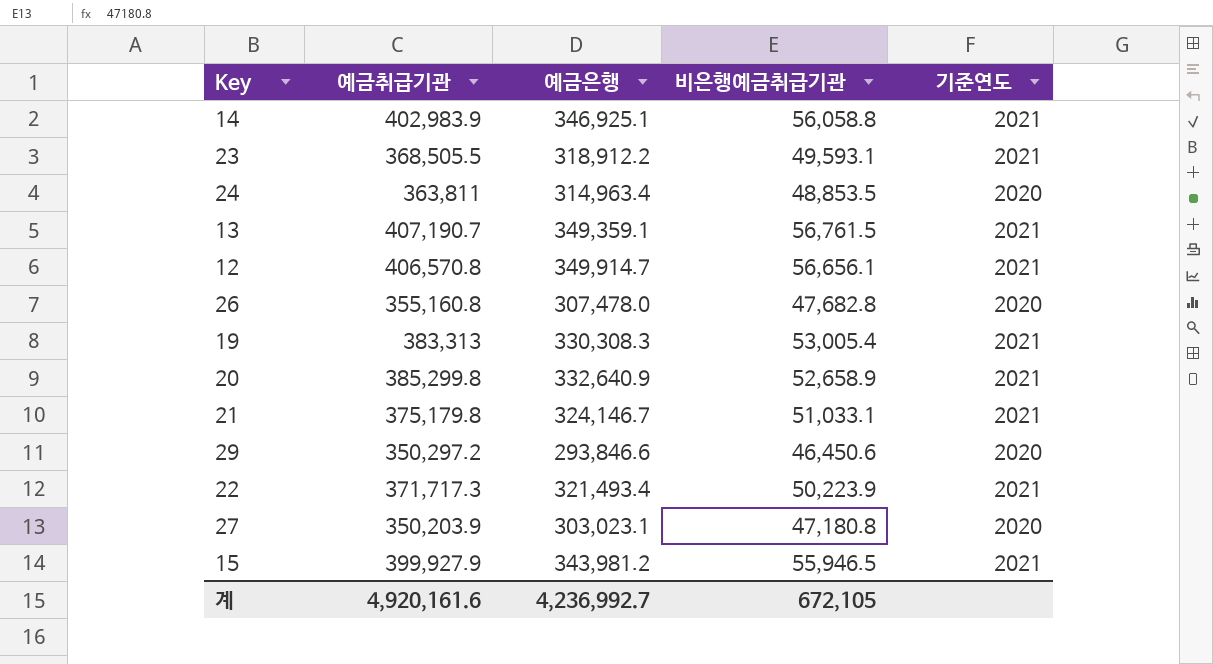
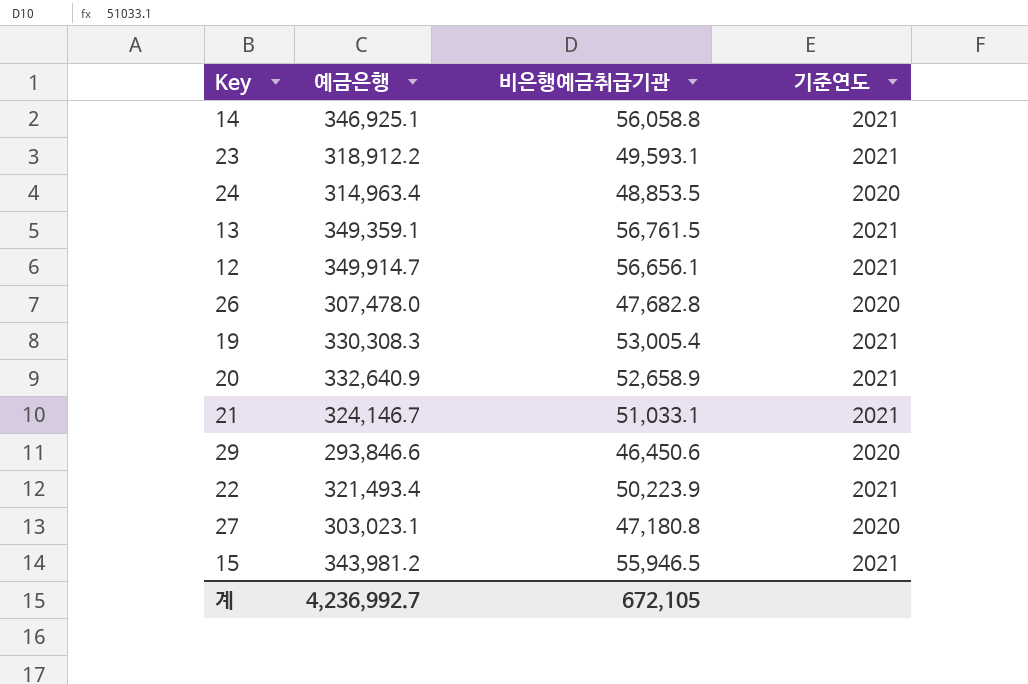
column 예금취급기관 | position: 2 -> none

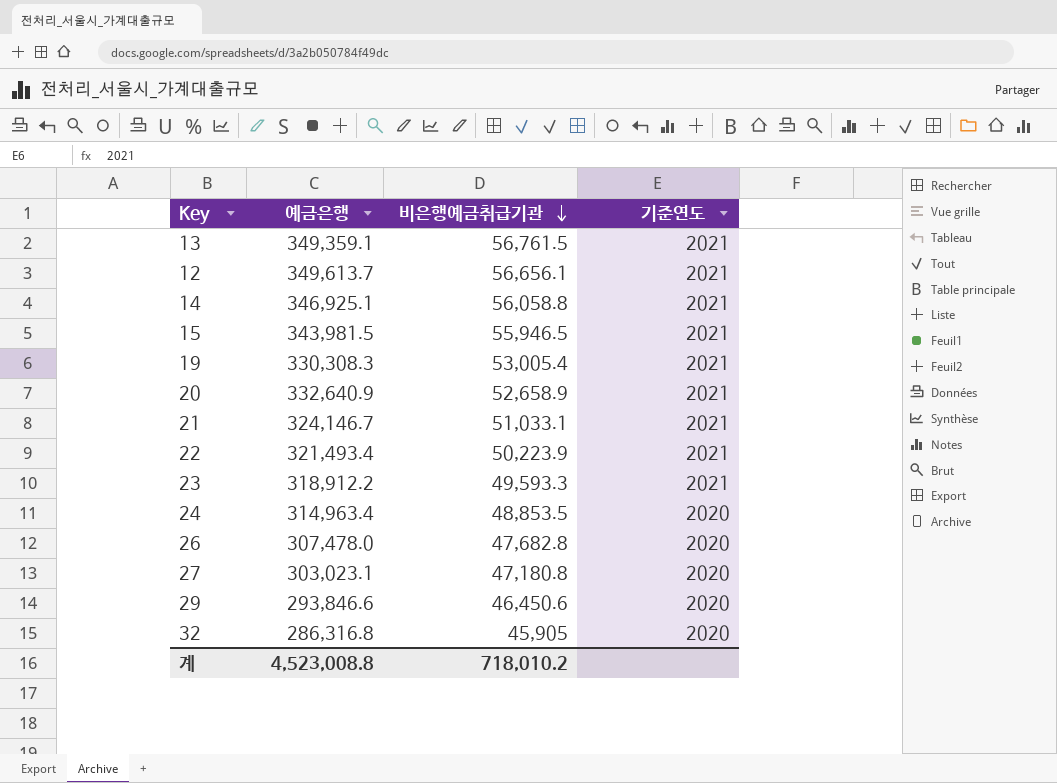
row order: none -> 비은행예금취급기관 descending
12 | 예금은행: 349,914.7 -> 349,613.7
15 | 예금은행: 343,981.2 -> 343,981.5
23 | 비은행예금취급기관: 49,593.1 -> 49,593.3
row 32: none -> 286,316.8 | 45,905 | 2020
계 | 예금은행: 4,236,992.7 -> 4,523,008.8
계 | 비은행예금취급기관: 672,105 -> 718,010.2

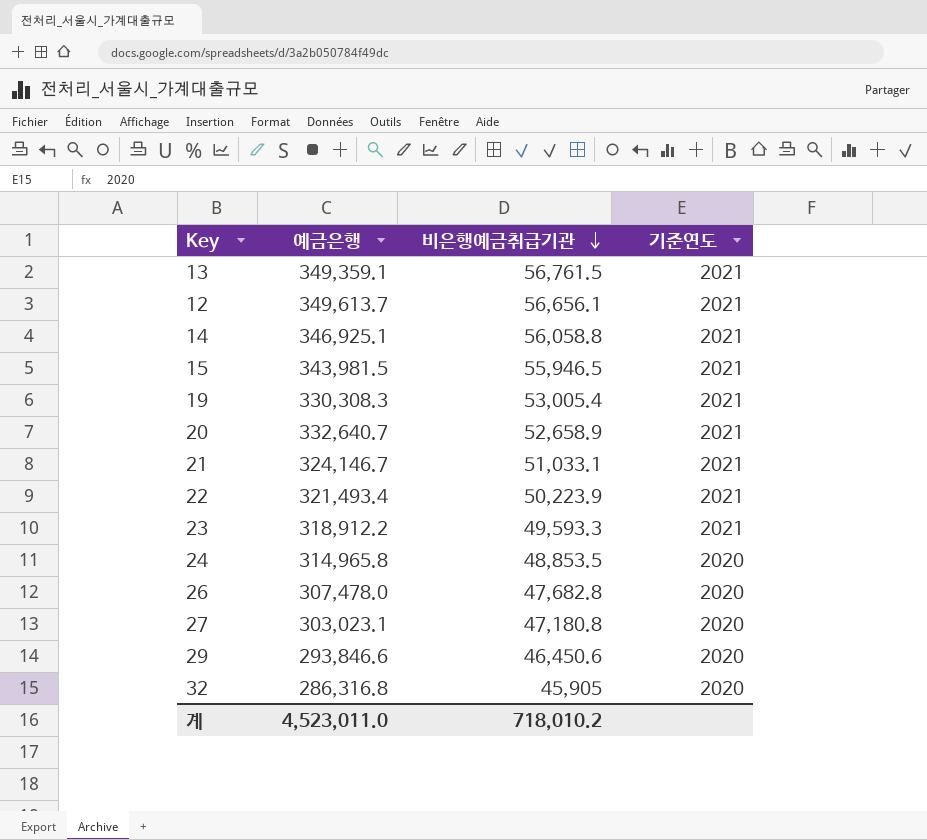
20 | 예금은행: 332,640.9 -> 332,640.7
24 | 예금은행: 314,963.4 -> 314,965.8
계 | 예금은행: 4,523,008.8 -> 4,523,011.0

